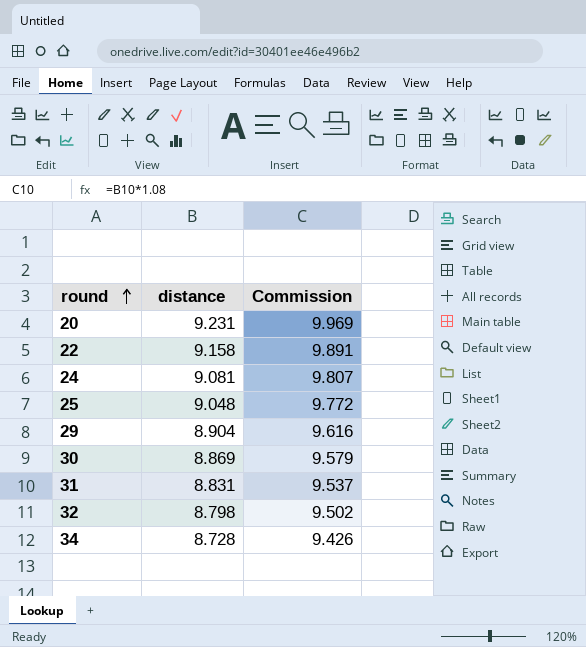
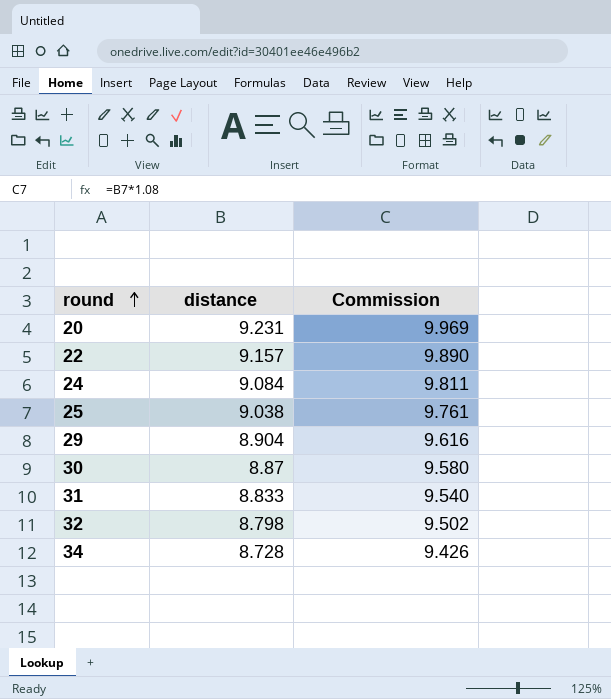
22 | distance: 9.158 -> 9.157
22 | Commission: 9.891 -> 9.890
24 | distance: 9.081 -> 9.084
24 | Commission: 9.807 -> 9.811
25 | distance: 9.048 -> 9.038
25 | Commission: 9.772 -> 9.761
30 | distance: 8.869 -> 8.87
30 | Commission: 9.579 -> 9.580
31 | distance: 8.831 -> 8.833
31 | Commission: 9.537 -> 9.540

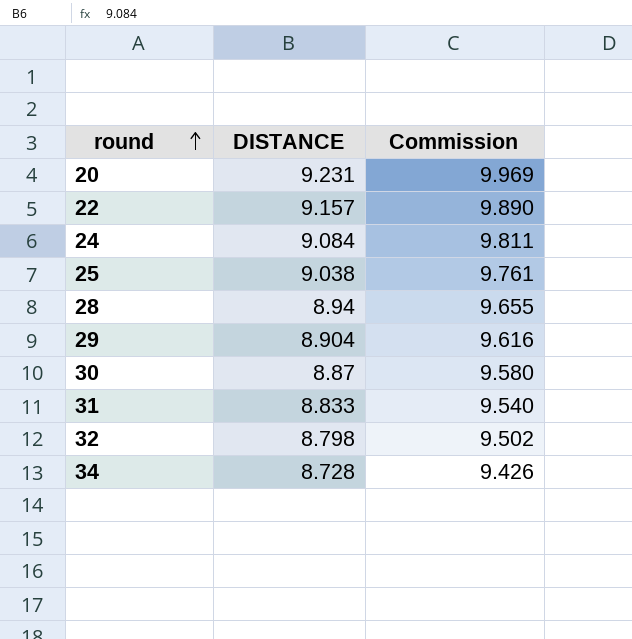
column name: distance -> DISTANCE
row 28: none -> 8.94 | 9.655

